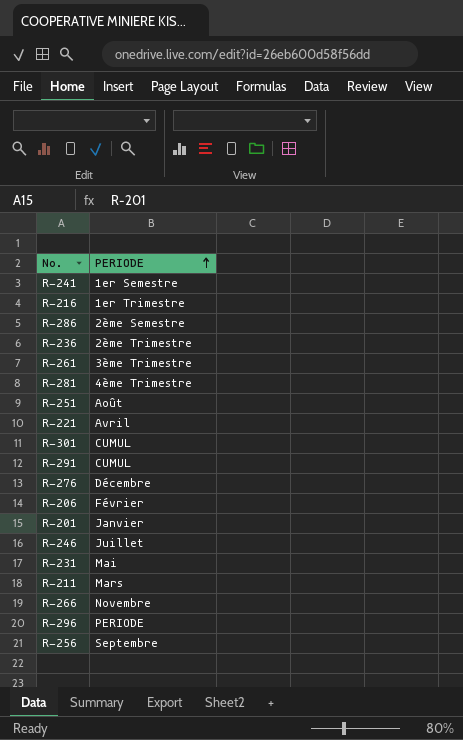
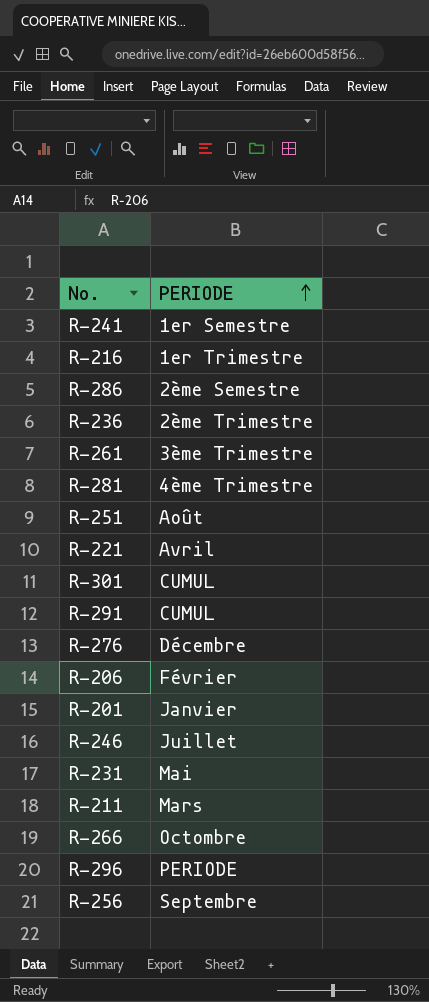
R-266 | PERIODE: Novembre -> Octombre

